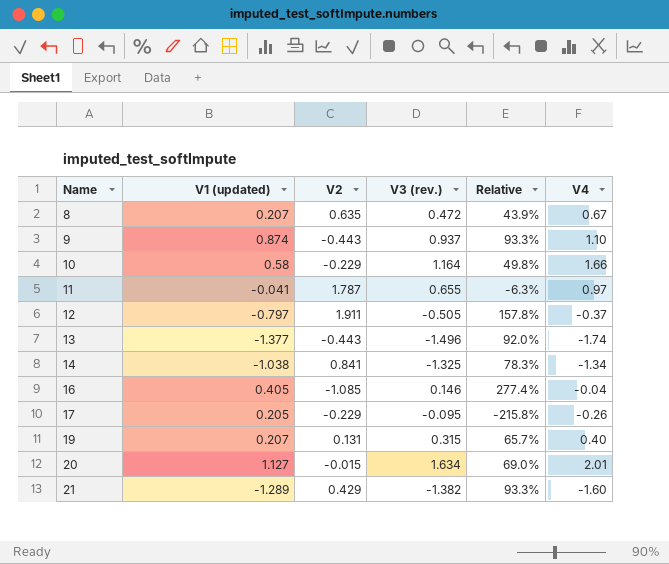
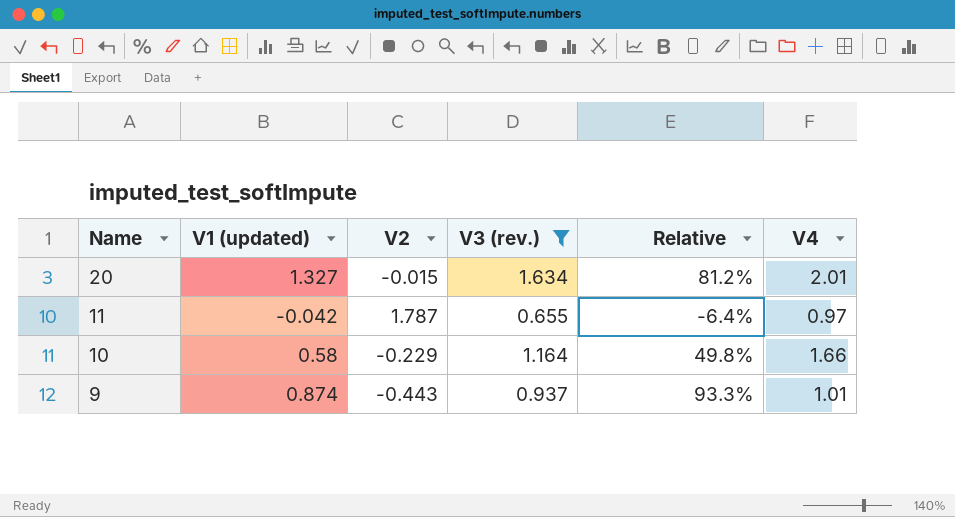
filter: none -> V3 (rev.) >= 0.655
row order: Name ascending -> Name descending
20 | V1 (updated): 1.127 -> 1.327
20 | Relative: 69.0% -> 81.2%
11 | V1 (updated): -0.041 -> -0.042
11 | Relative: -6.3% -> -6.4%
9 | V4: 1.10 -> 1.01

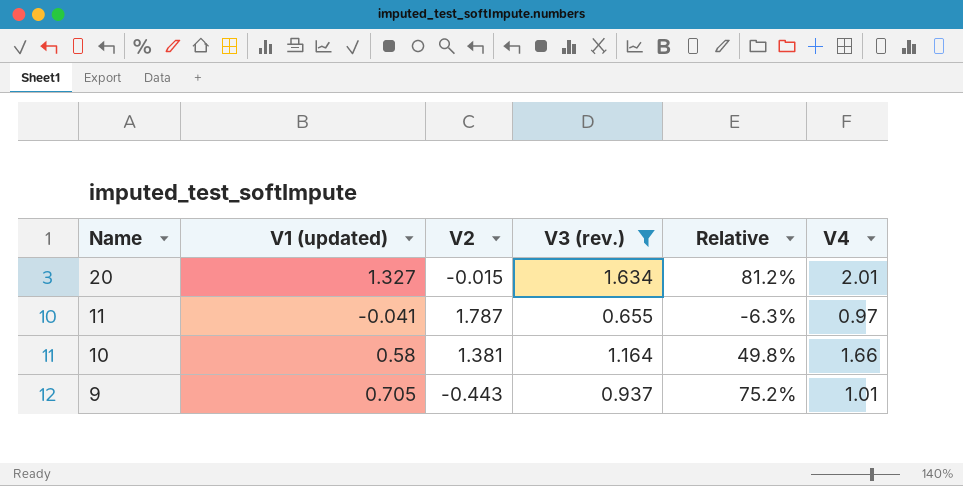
11 | V1 (updated): -0.042 -> -0.041
11 | Relative: -6.4% -> -6.3%
10 | V2: -0.229 -> 1.381
9 | V1 (updated): 0.874 -> 0.705
9 | Relative: 93.3% -> 75.2%

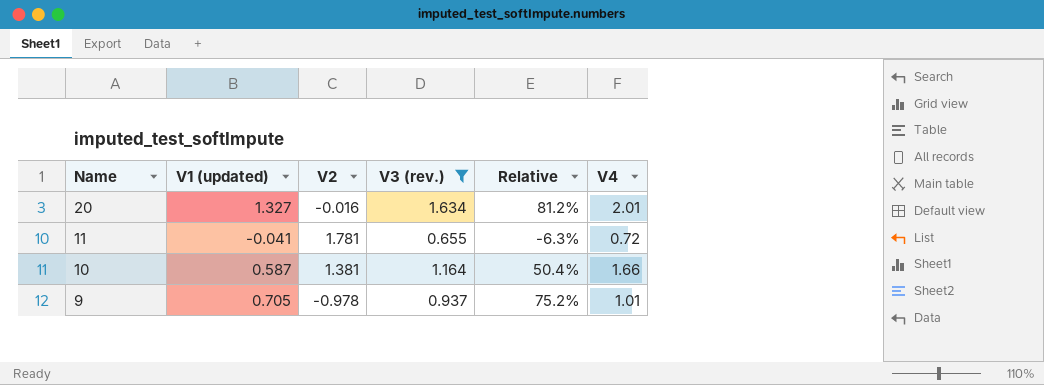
20 | V2: -0.015 -> -0.016
11 | V2: 1.787 -> 1.781
11 | V4: 0.97 -> 0.72
10 | V1 (updated): 0.58 -> 0.587
10 | Relative: 49.8% -> 50.4%
9 | V2: -0.443 -> -0.978

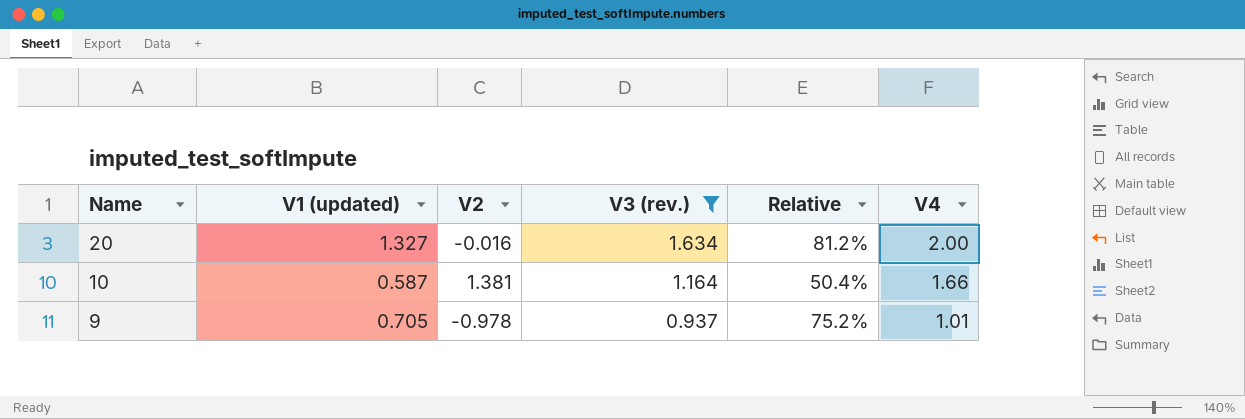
row 11: -0.041 | 1.781 | 0.655 | -6.3% | 0.72 -> none
20 | V4: 2.01 -> 2.00

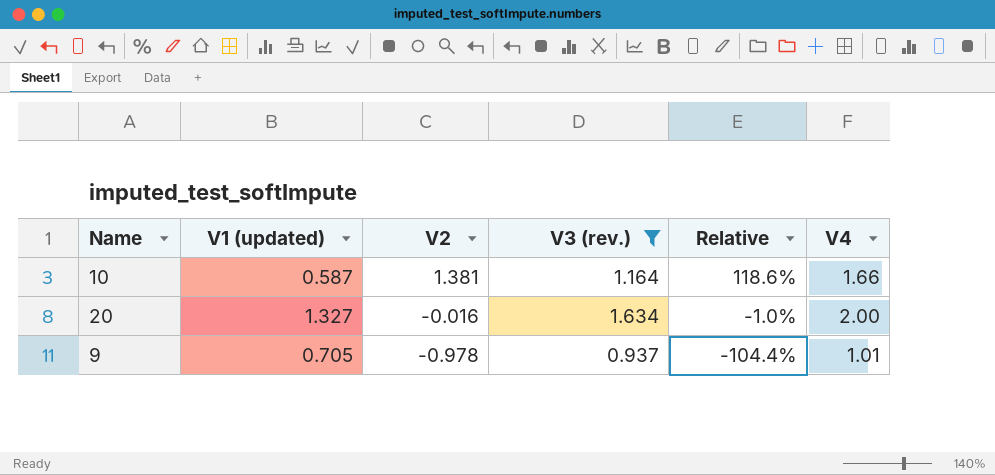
row order: Name descending -> V2 descending
column Relative | formula: [V1 (updated)] / [V3 (rev.)] -> [V2] / [V3 (rev.)]

